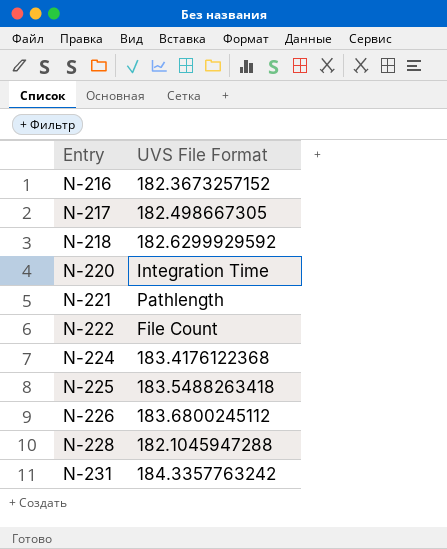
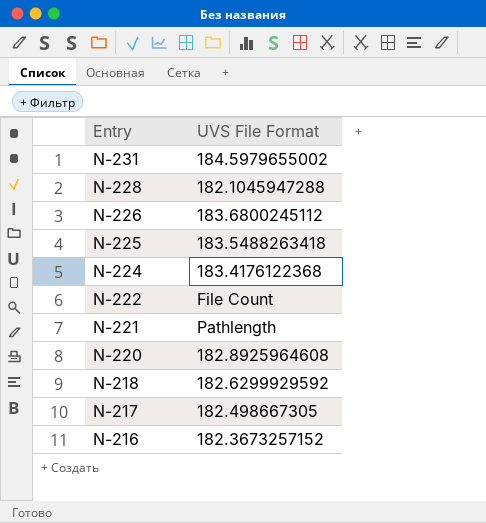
row order: Entry ascending -> Entry descending
N-231 | UVS File Format: 184.3357763242 -> 184.5979655002
N-220 | UVS File Format: Integration Time -> 182.8925964608

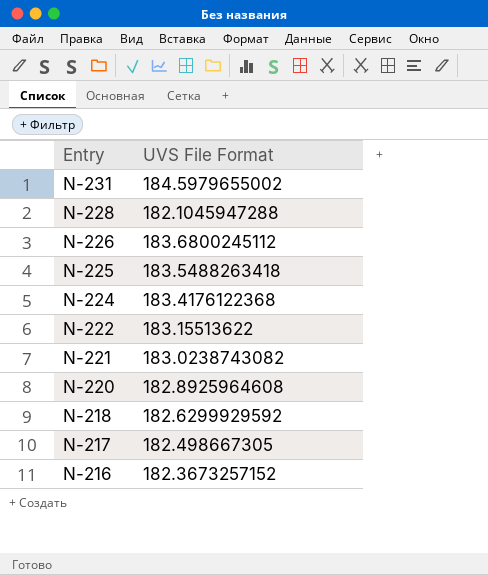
N-222 | UVS File Format: File Count -> 183.15513622
N-221 | UVS File Format: Pathlength -> 183.0238743082

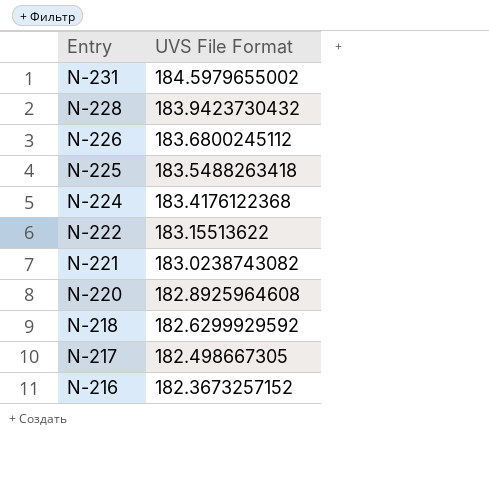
N-228 | UVS File Format: 182.1045947288 -> 183.9423730432

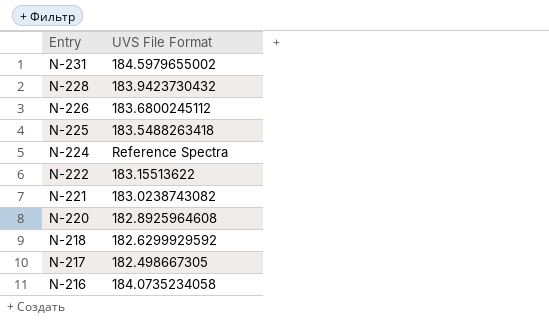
N-224 | UVS File Format: 183.4176122368 -> Reference Spectra
N-216 | UVS File Format: 182.3673257152 -> 184.0735234058

